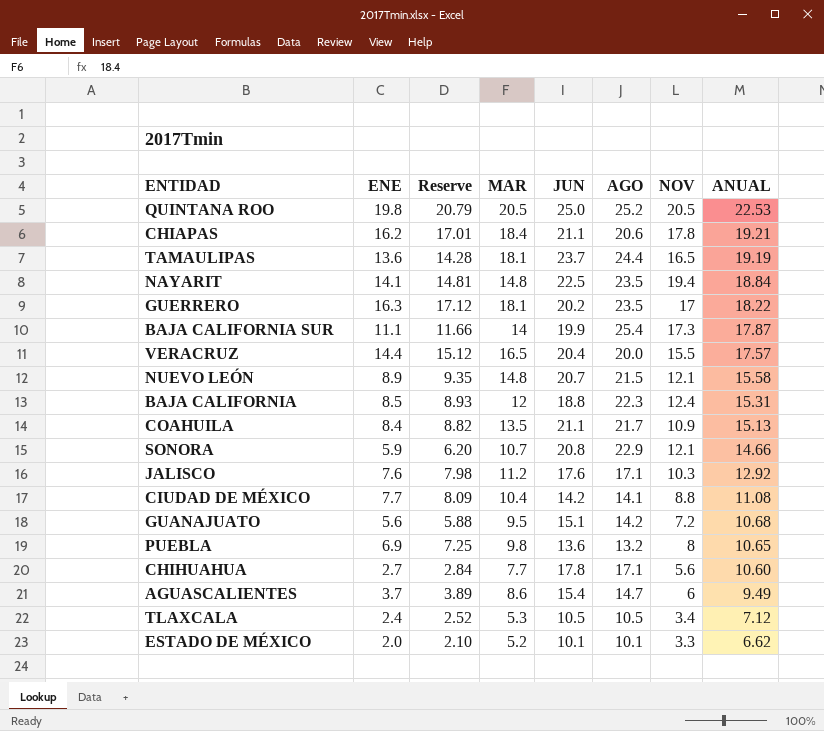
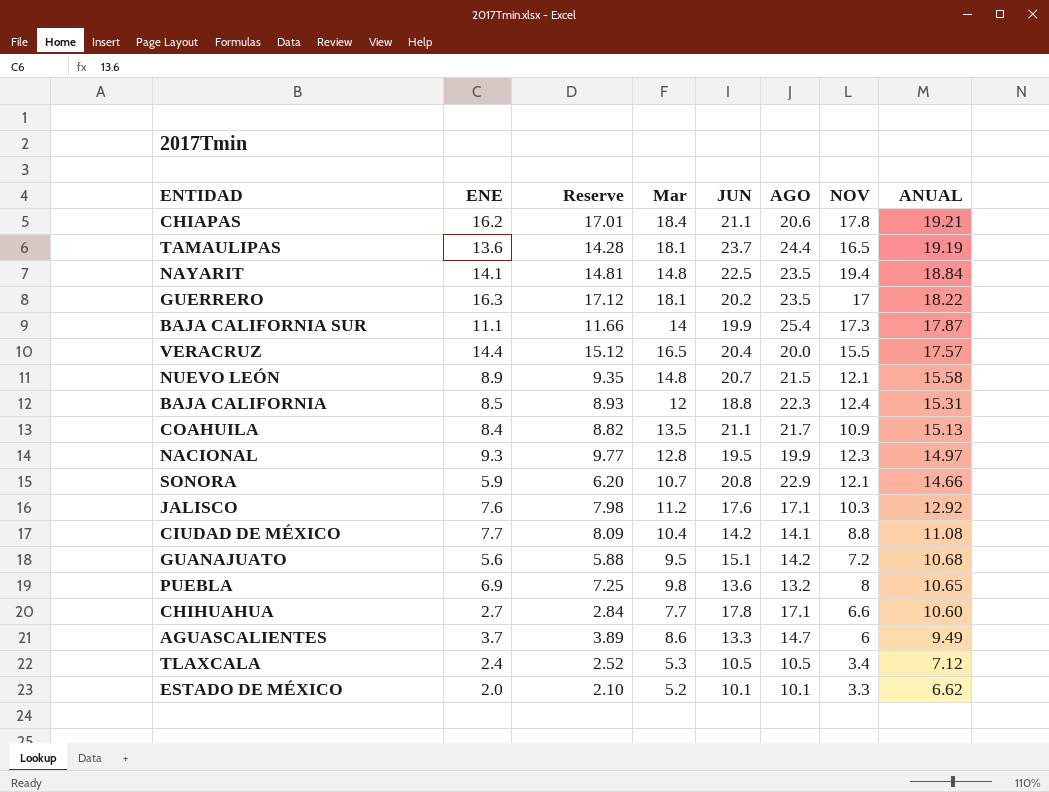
column name: MAR -> Mar
row QUINTANA ROO: 19.8 | 20.79 | 20.5 | 25.0 | 25.2 | 20.5 | 22.53 -> none
row NACIONAL: none -> 9.3 | 9.77 | 12.8 | 19.5 | 19.9 | 12.3 | 14.97
CHIHUAHUA | NOV: 5.6 -> 6.6
AGUASCALIENTES | JUN: 15.4 -> 13.3

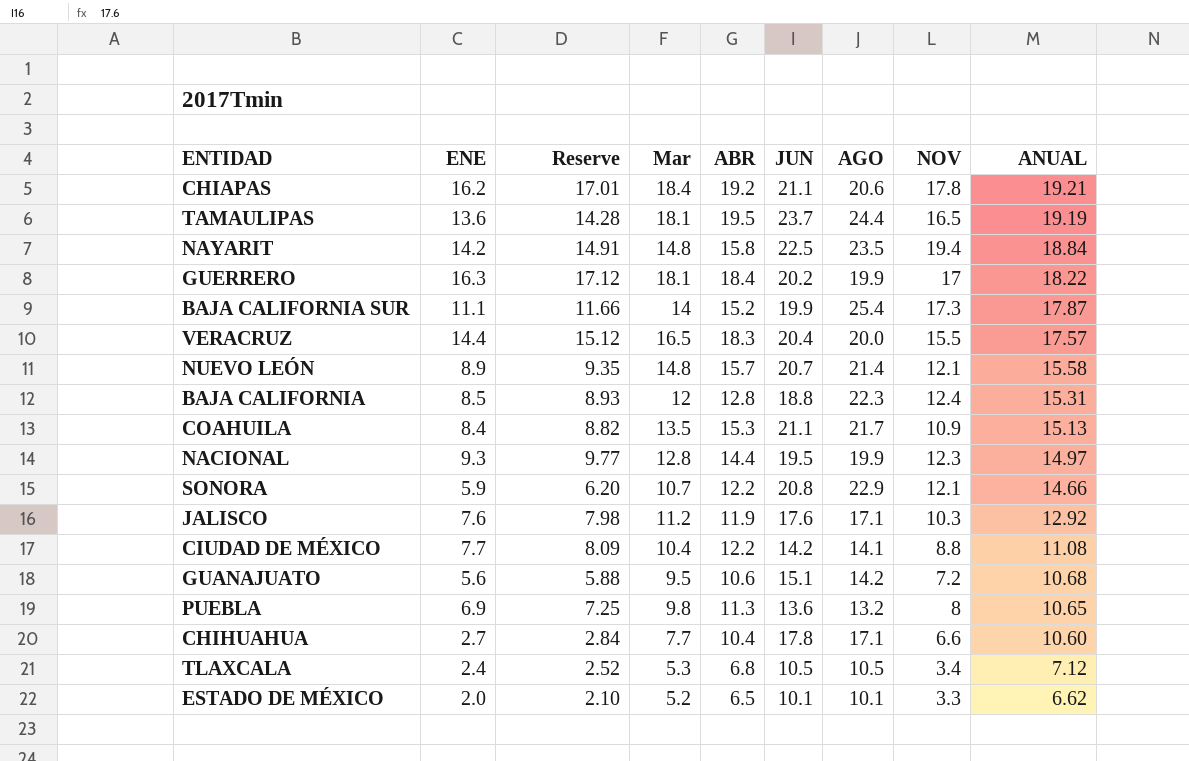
column ABR | position: none -> 5
row AGUASCALIENTES: 3.7 | 3.89 | 8.6 | 13.3 | 14.7 | 6 | 9.49 -> none
NAYARIT | ENE: 14.1 -> 14.2
NAYARIT | Reserve: 14.81 -> 14.91
GUERRERO | AGO: 23.5 -> 19.9
NUEVO LEÓN | AGO: 21.5 -> 21.4

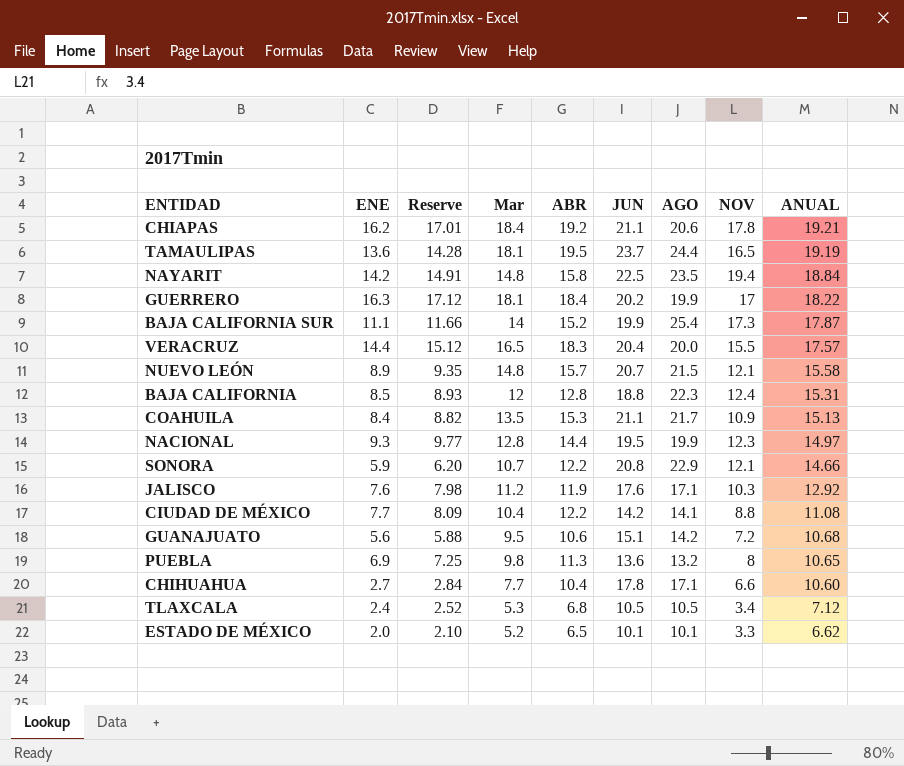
NUEVO LEÓN | AGO: 21.4 -> 21.5

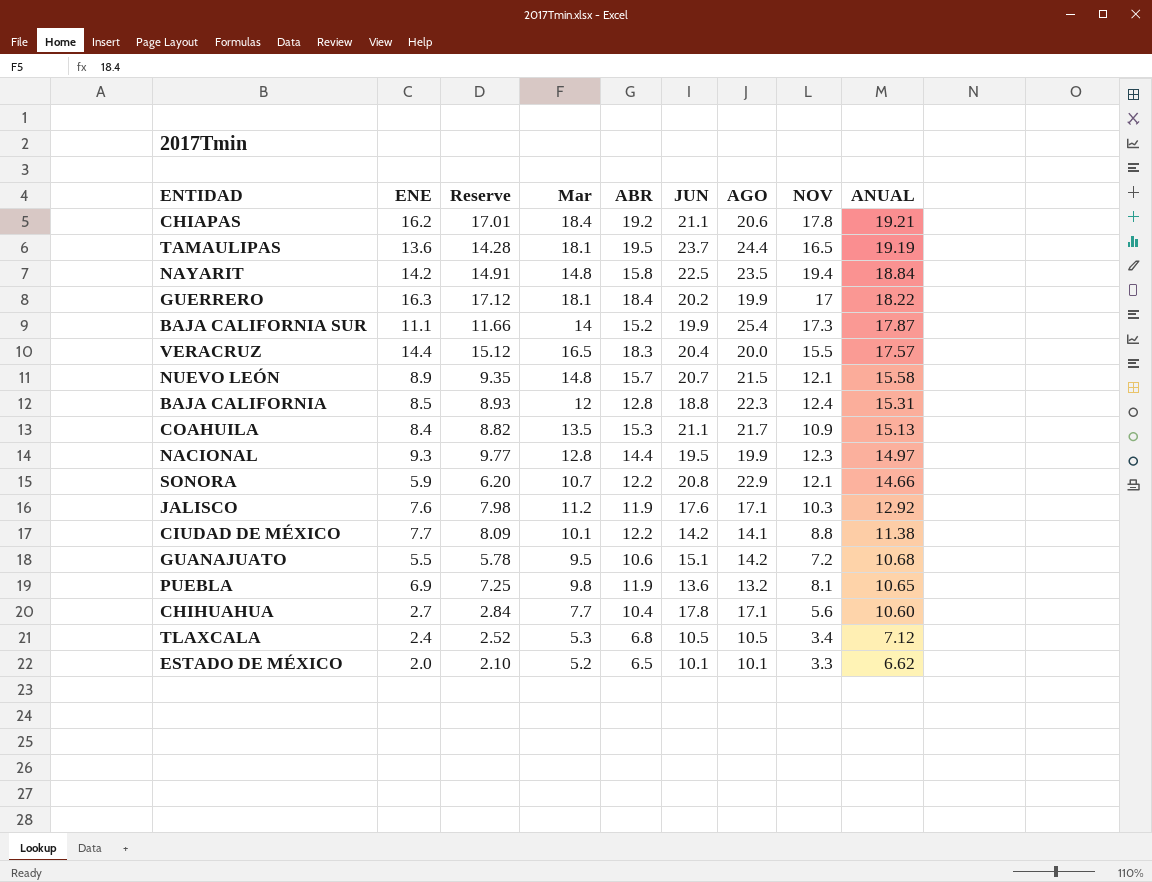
CIUDAD DE MÉXICO | Mar: 10.4 -> 10.1
CIUDAD DE MÉXICO | ANUAL: 11.08 -> 11.38
GUANAJUATO | ENE: 5.6 -> 5.5
GUANAJUATO | Reserve: 5.88 -> 5.78
PUEBLA | ABR: 11.3 -> 11.9
PUEBLA | NOV: 8 -> 8.1
CHIHUAHUA | NOV: 6.6 -> 5.6

